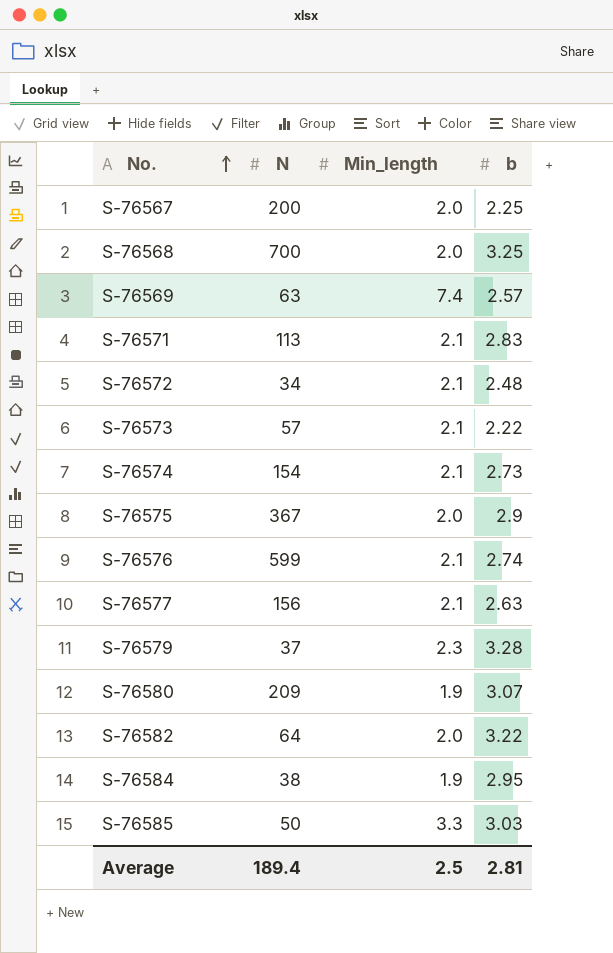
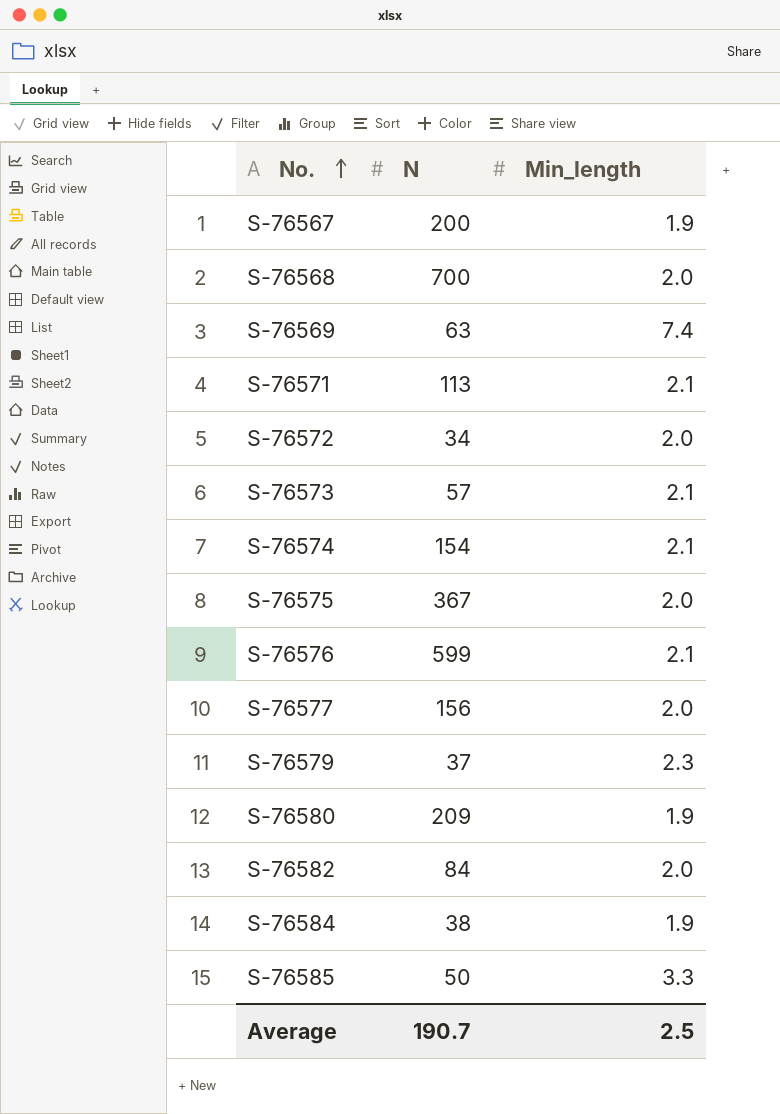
column b | position: 4 -> none
S-76567 | Min_length: 2.0 -> 1.9
S-76572 | Min_length: 2.1 -> 2.0
S-76577 | Min_length: 2.1 -> 2.0
S-76582 | N: 64 -> 84
Average | N: 189.4 -> 190.7

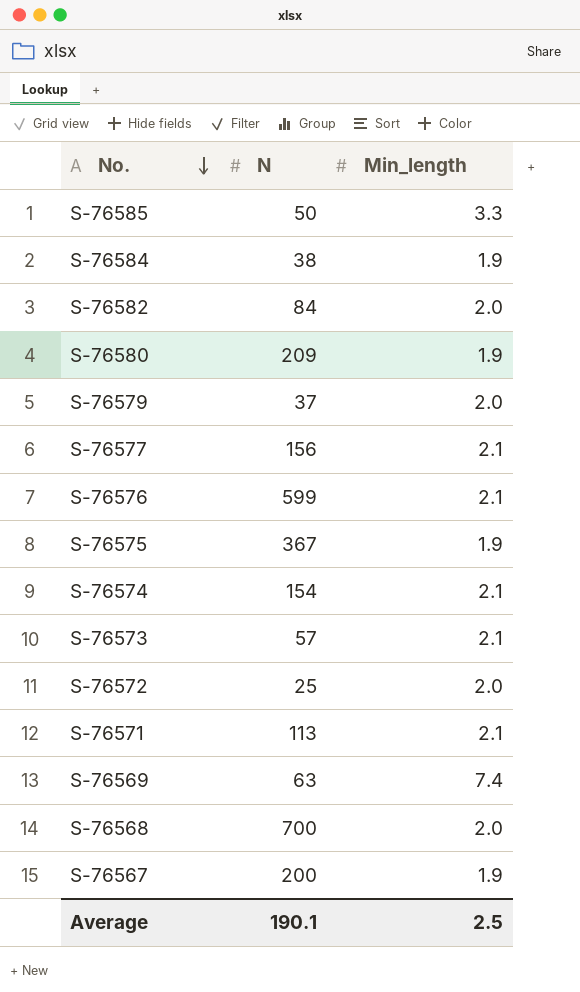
row order: No. ascending -> No. descending
S-76579 | Min_length: 2.3 -> 2.0
S-76577 | Min_length: 2.0 -> 2.1
S-76575 | Min_length: 2.0 -> 1.9
S-76572 | N: 34 -> 25
Average | N: 190.7 -> 190.1

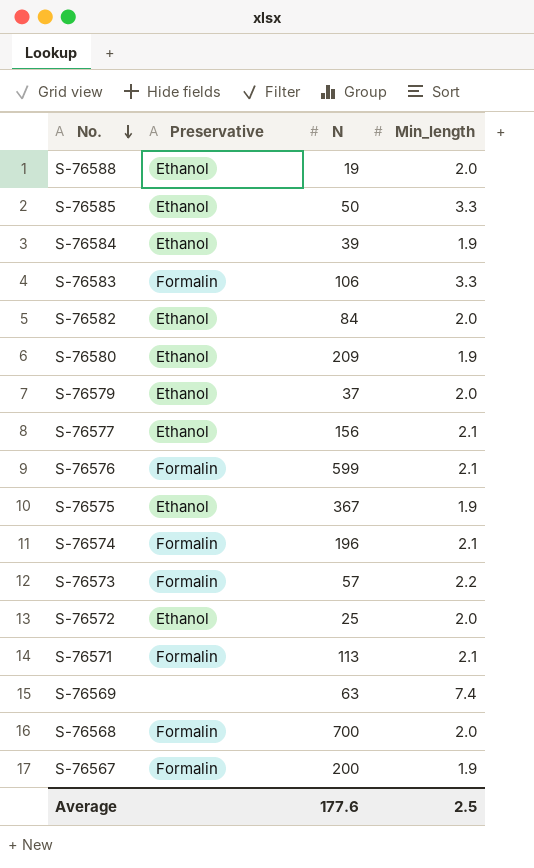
column Preservative | position: none -> 2
row S-76588: none -> Ethanol | 19 | 2.0
S-76584 | N: 38 -> 39
row S-76583: none -> Formalin | 106 | 3.3
S-76574 | N: 154 -> 196
S-76573 | Min_length: 2.1 -> 2.2
Average | N: 190.1 -> 177.6

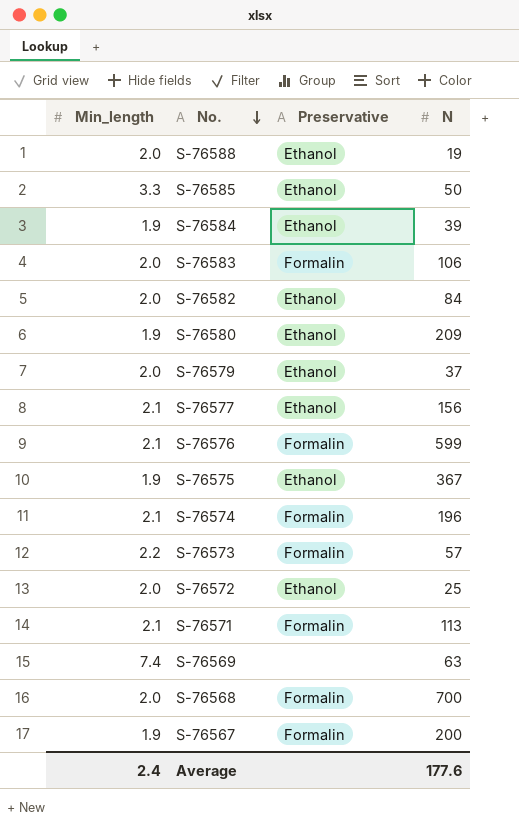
column Min_length | position: 4 -> 1
S-76583 | Min_length: 3.3 -> 2.0
Average | Min_length: 2.5 -> 2.4

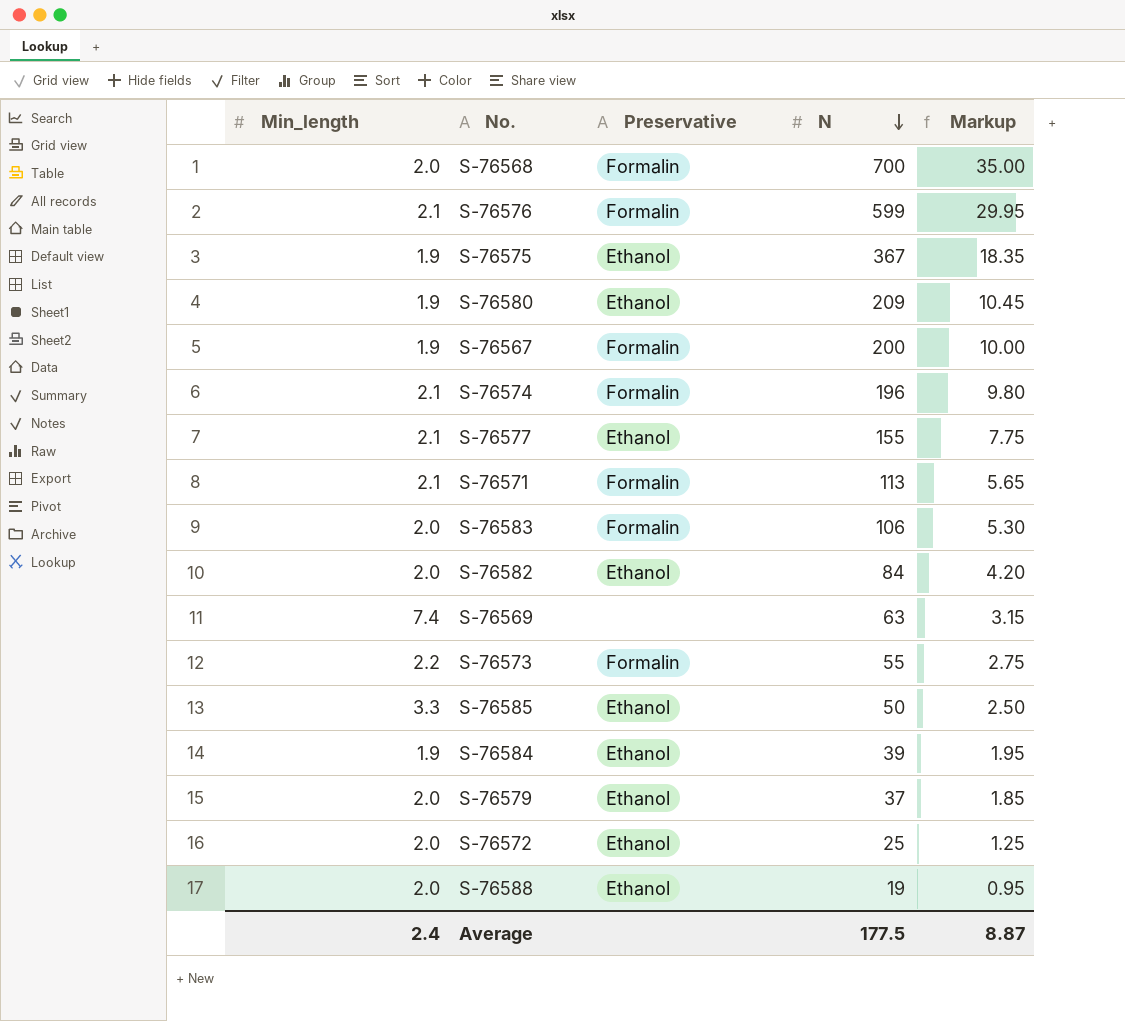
row order: No. descending -> N descending
column Markup | formula: none -> [N] * 0.05
S-76577 | N: 156 -> 155
S-76573 | N: 57 -> 55
Average | N: 177.6 -> 177.5

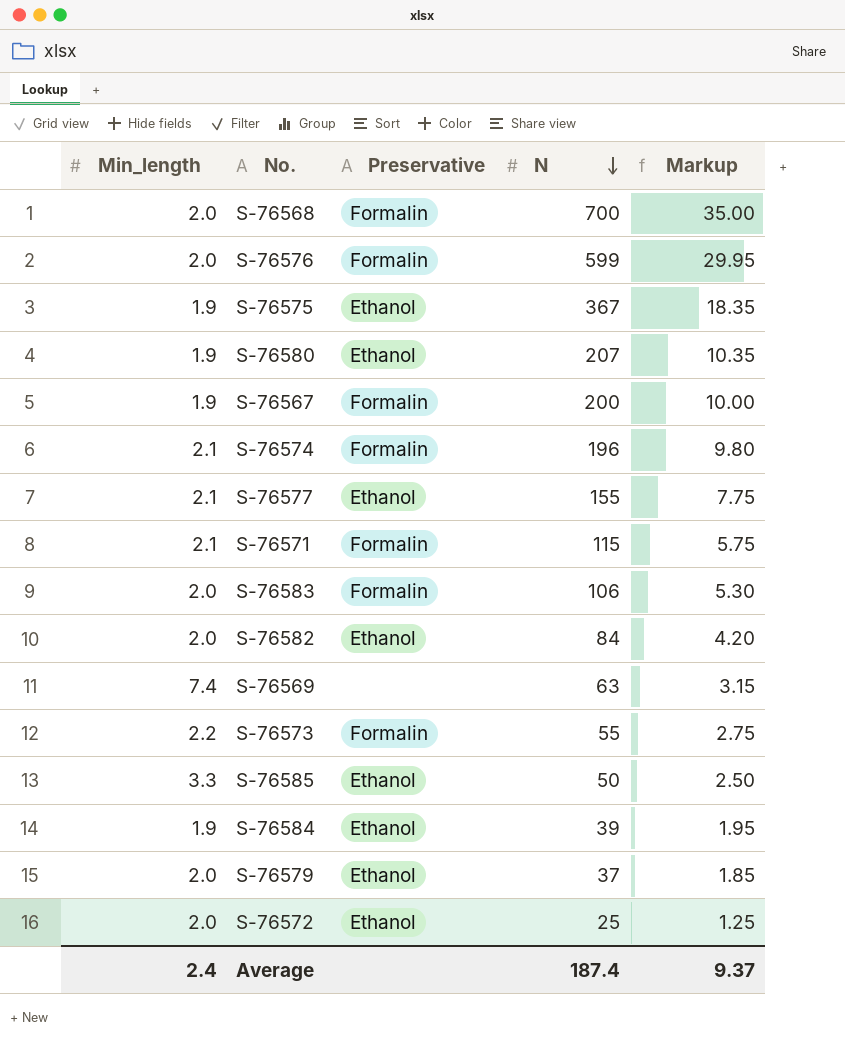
row S-76588: 2.0 | Ethanol | 19 | 0.95 -> none
S-76576 | Min_length: 2.1 -> 2.0
S-76580 | N: 209 -> 207
S-76580 | Markup: 10.45 -> 10.35
S-76571 | N: 113 -> 115
S-76571 | Markup: 5.65 -> 5.75
Average | N: 177.5 -> 187.4
Average | Markup: 8.87 -> 9.37

